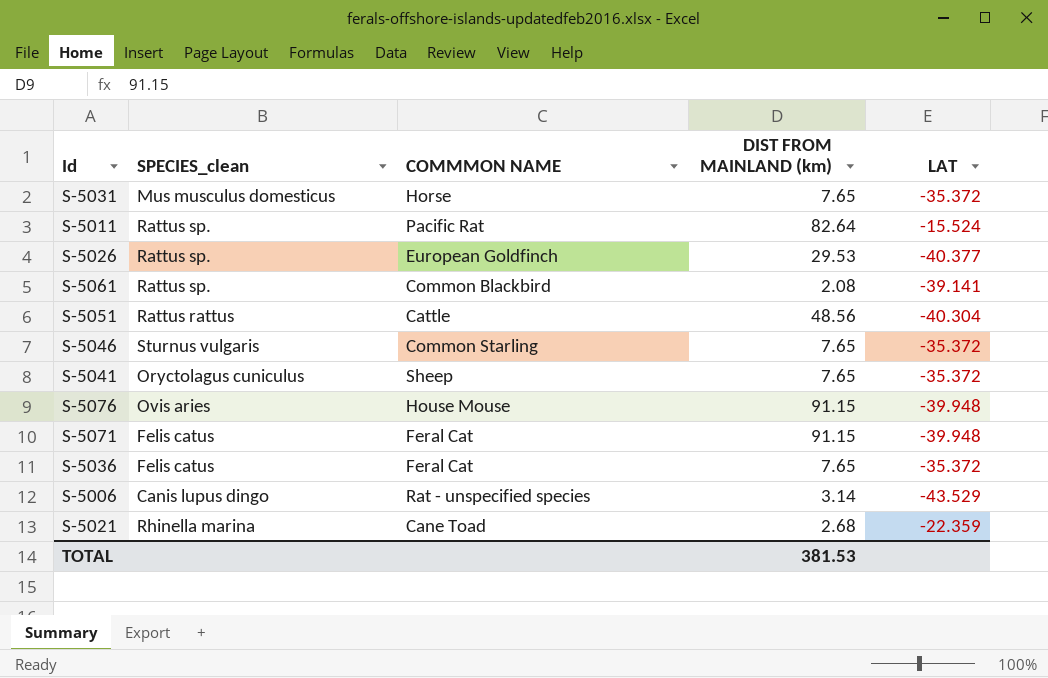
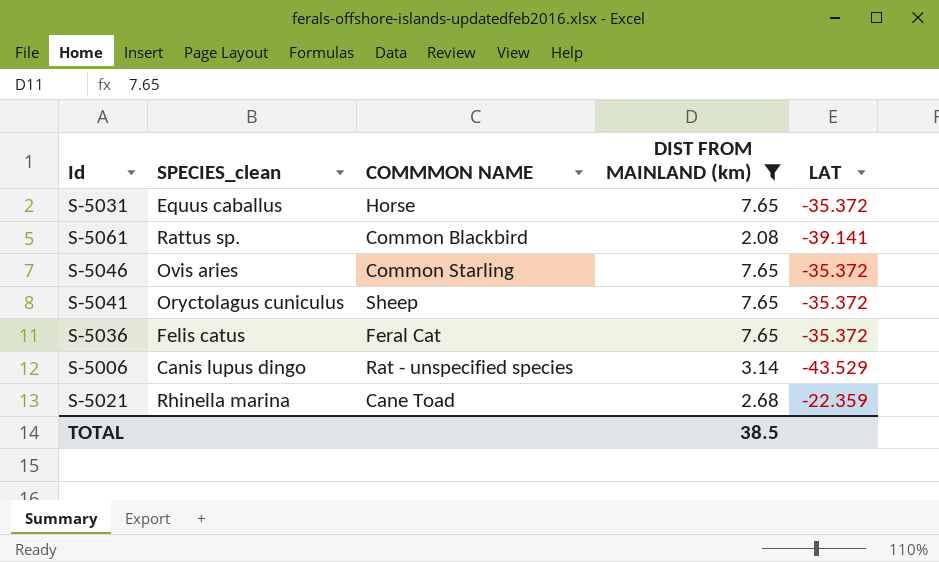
filter: none -> DIST FROM MAINLAND (km) <= 7.65
S-5031 | SPECIES_clean: Mus musculus domesticus -> Equus caballus
S-5046 | SPECIES_clean: Sturnus vulgaris -> Ovis aries
TOTAL | DIST FROM MAINLAND (km): 381.53 -> 38.5

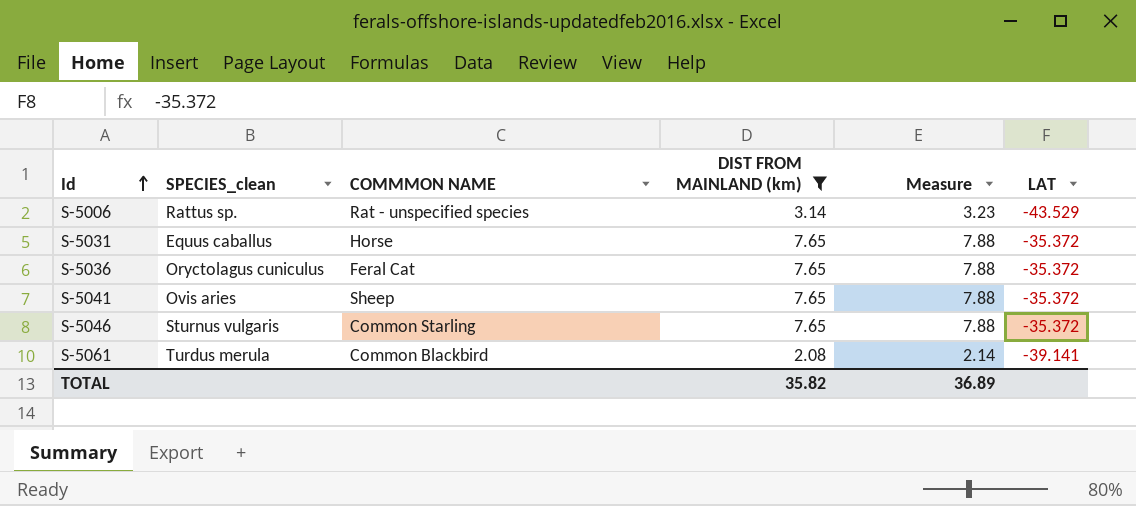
row order: none -> Id ascending
column Measure | formula: none -> [DIST FROM MAINLAND (km)] * 1.03
row S-5021: Rhinella marina | Cane Toad | 2.68 | -22.359 -> none
S-5006 | SPECIES_clean: Canis lupus dingo -> Rattus sp.
S-5036 | SPECIES_clean: Felis catus -> Oryctolagus cuniculus
S-5041 | SPECIES_clean: Oryctolagus cuniculus -> Ovis aries
S-5046 | SPECIES_clean: Ovis aries -> Sturnus vulgaris
S-5061 | SPECIES_clean: Rattus sp. -> Turdus merula
TOTAL | DIST FROM MAINLAND (km): 38.5 -> 35.82

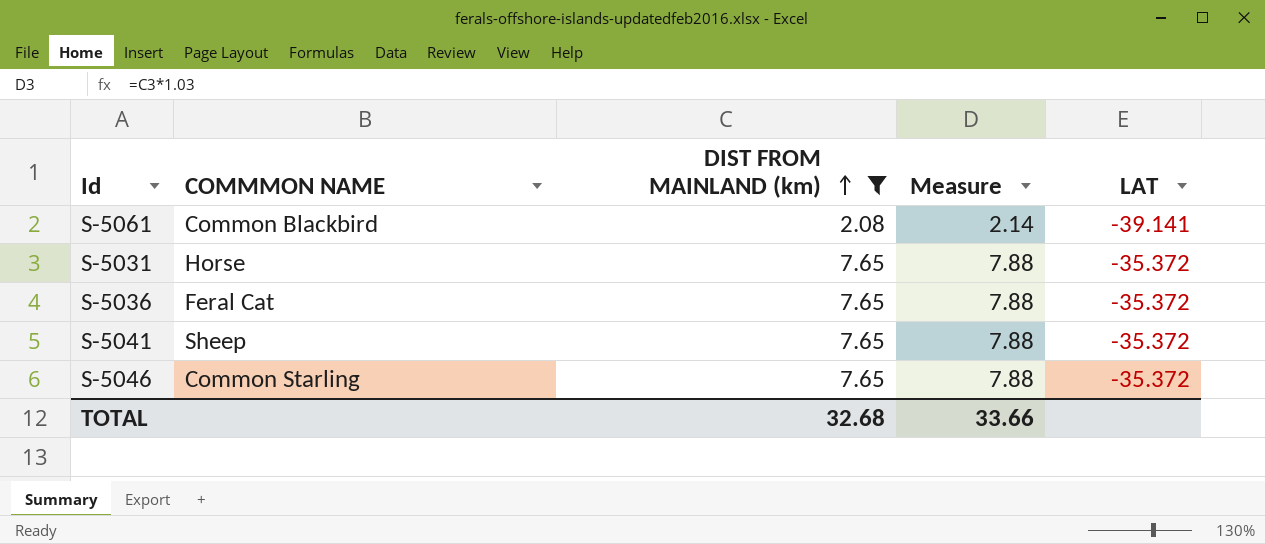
row order: Id ascending -> DIST FROM MAINLAND (km) ascending
column SPECIES_clean | position: 2 -> none
row S-5006: Rattus sp. | Rat - unspecified species | 3.14 | 3.23 | -43.529 -> none
TOTAL | DIST FROM MAINLAND (km): 35.82 -> 32.68
TOTAL | Measure: 36.89 -> 33.66

